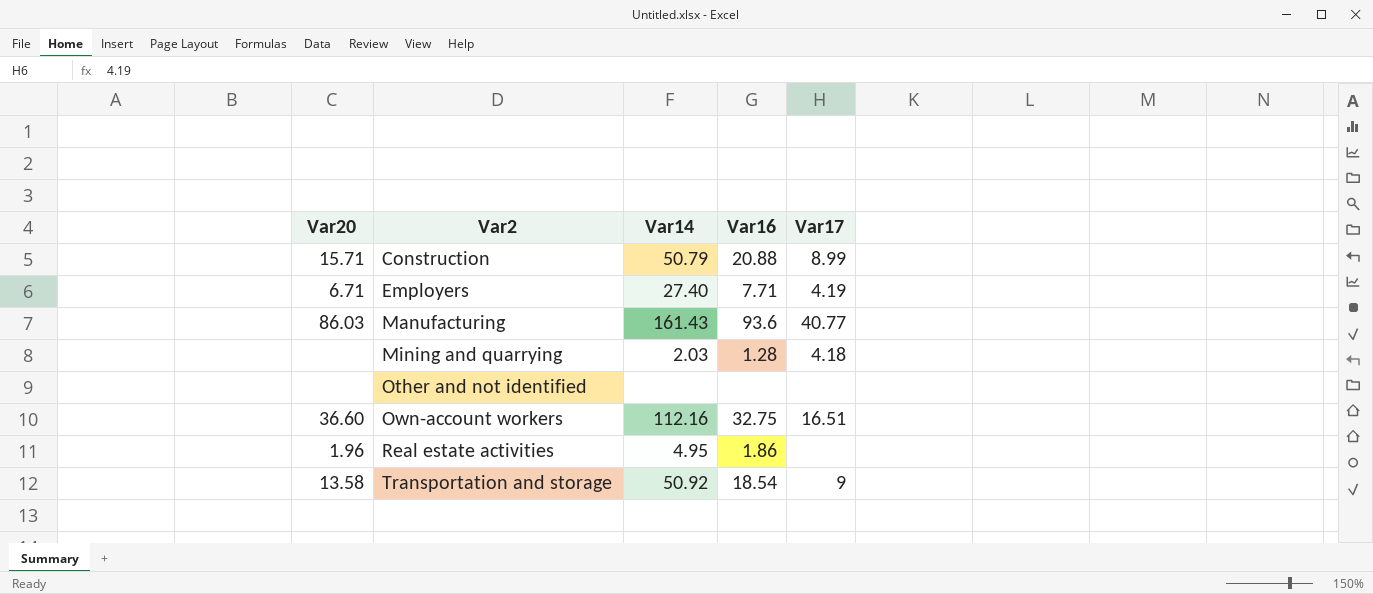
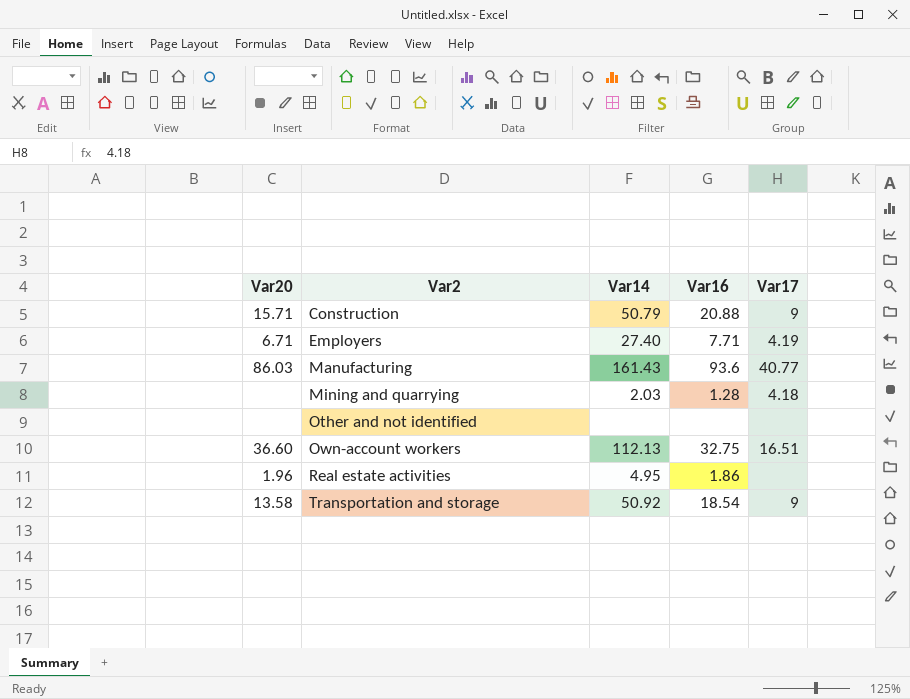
Construction | Var17: 8.99 -> 9
Own-account workers | Var14: 112.16 -> 112.13

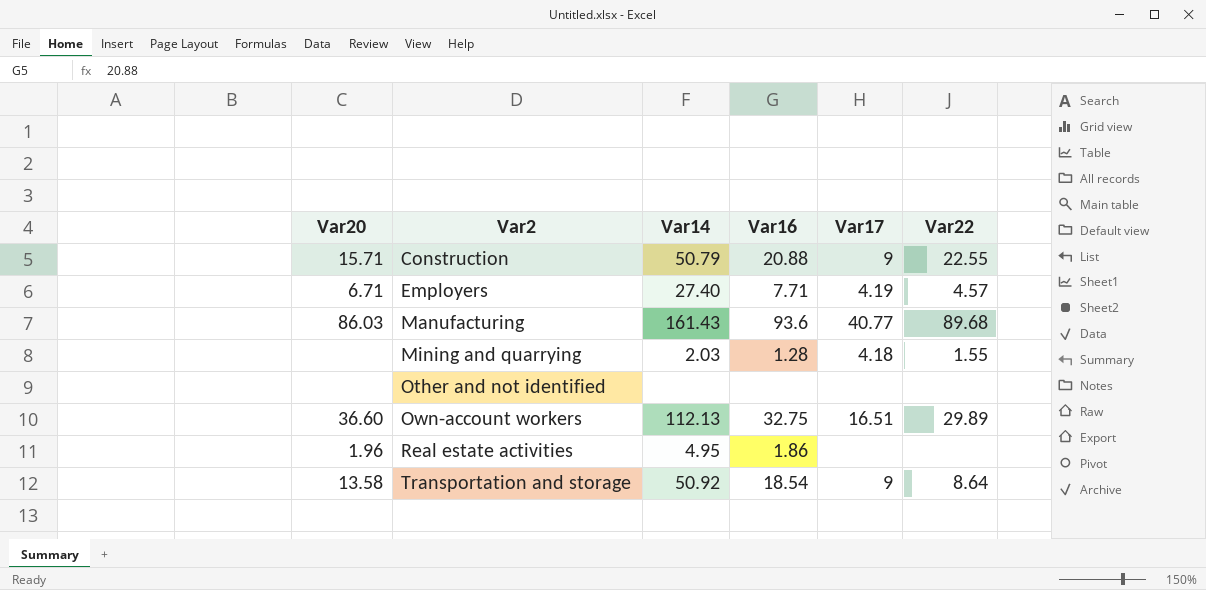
column Var22 | position: none -> 6

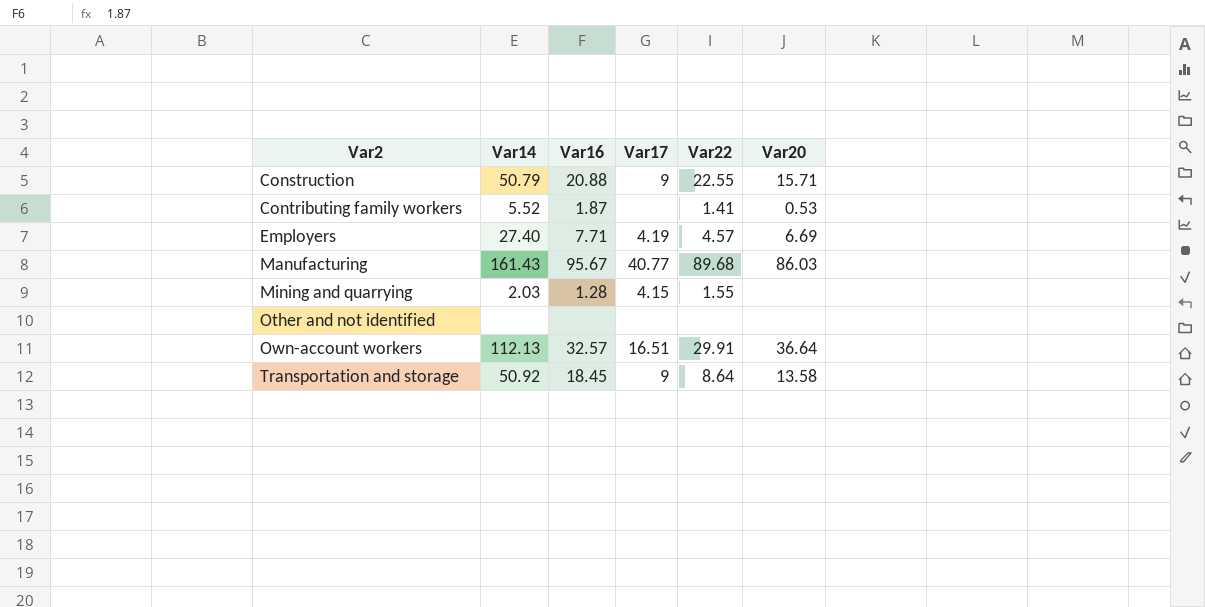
column Var20 | position: 1 -> 6
row Real estate activities: 1.96 | 4.95 | 1.86 | none | none -> none
row Contributing family workers: none -> 5.52 | 1.87 | none | 1.41 | 0.53
Employers | Var20: 6.71 -> 6.69
Manufacturing | Var16: 93.6 -> 95.67
Mining and quarrying | Var17: 4.18 -> 4.15
Own-account workers | Var16: 32.75 -> 32.57
Own-account workers | Var22: 29.89 -> 29.91
Own-account workers | Var20: 36.60 -> 36.64
Transportation and storage | Var16: 18.54 -> 18.45

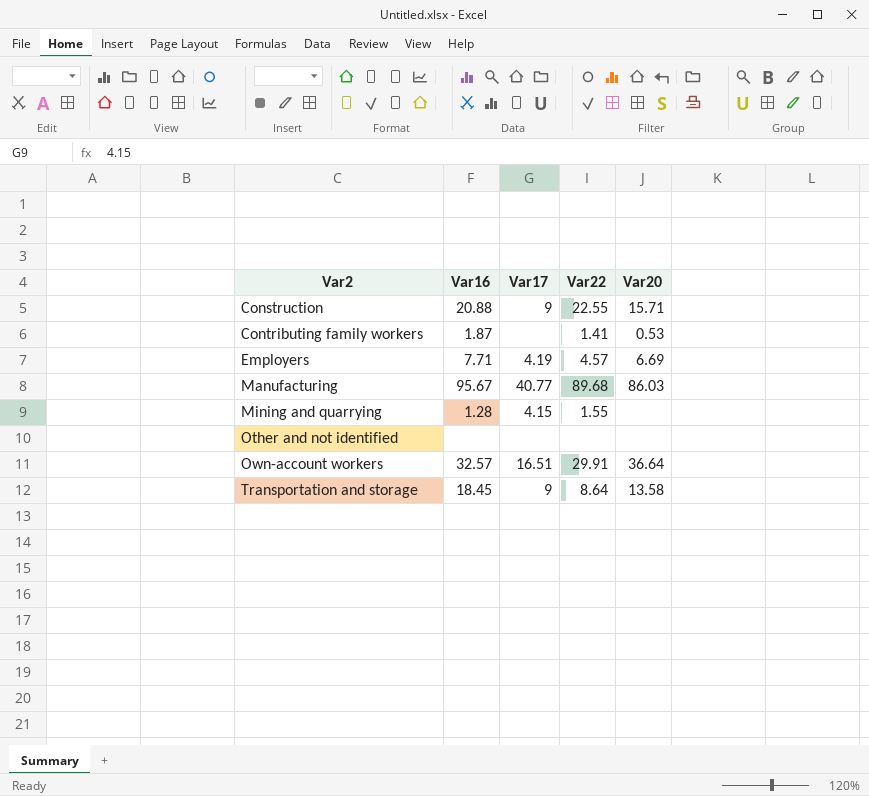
column Var14 | position: 2 -> none

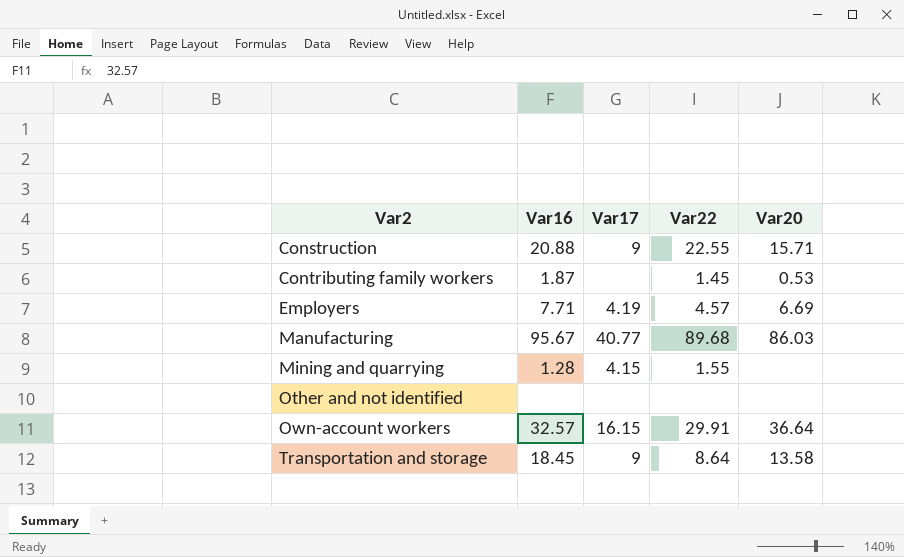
Contributing family workers | Var22: 1.41 -> 1.45
Own-account workers | Var17: 16.51 -> 16.15

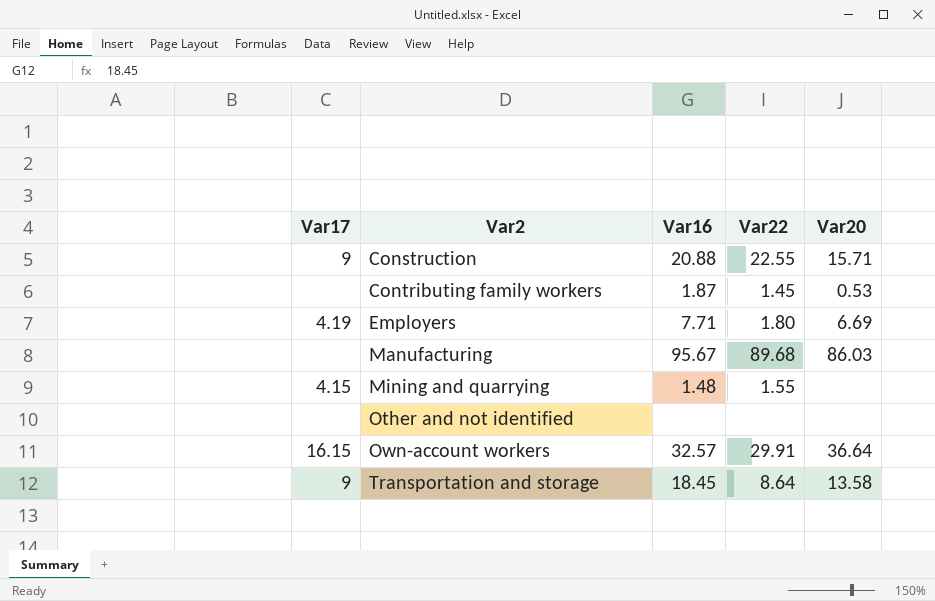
column Var17 | position: 3 -> 1
Employers | Var22: 4.57 -> 1.80
Manufacturing | Var17: 40.77 -> none
Mining and quarrying | Var16: 1.28 -> 1.48

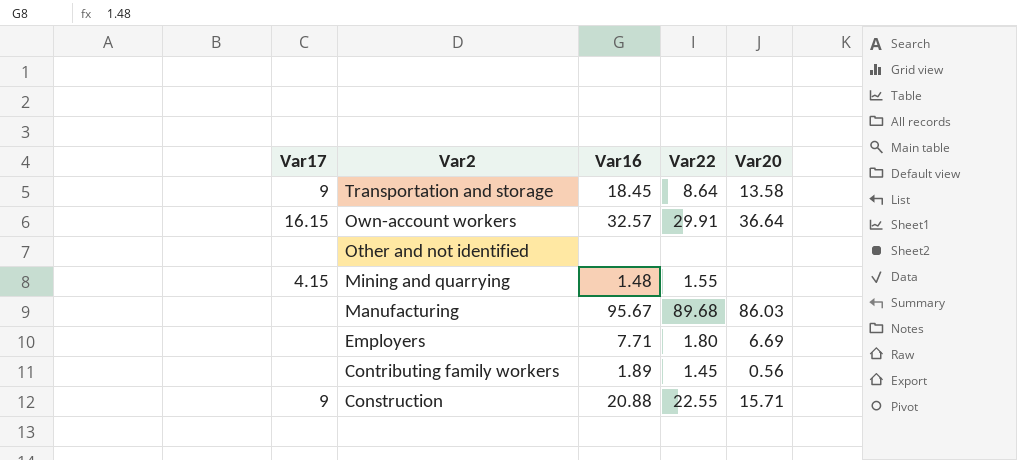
row order: Var2 ascending -> Var2 descending
Employers | Var17: 4.19 -> none
Contributing family workers | Var16: 1.87 -> 1.89
Contributing family workers | Var20: 0.53 -> 0.56

